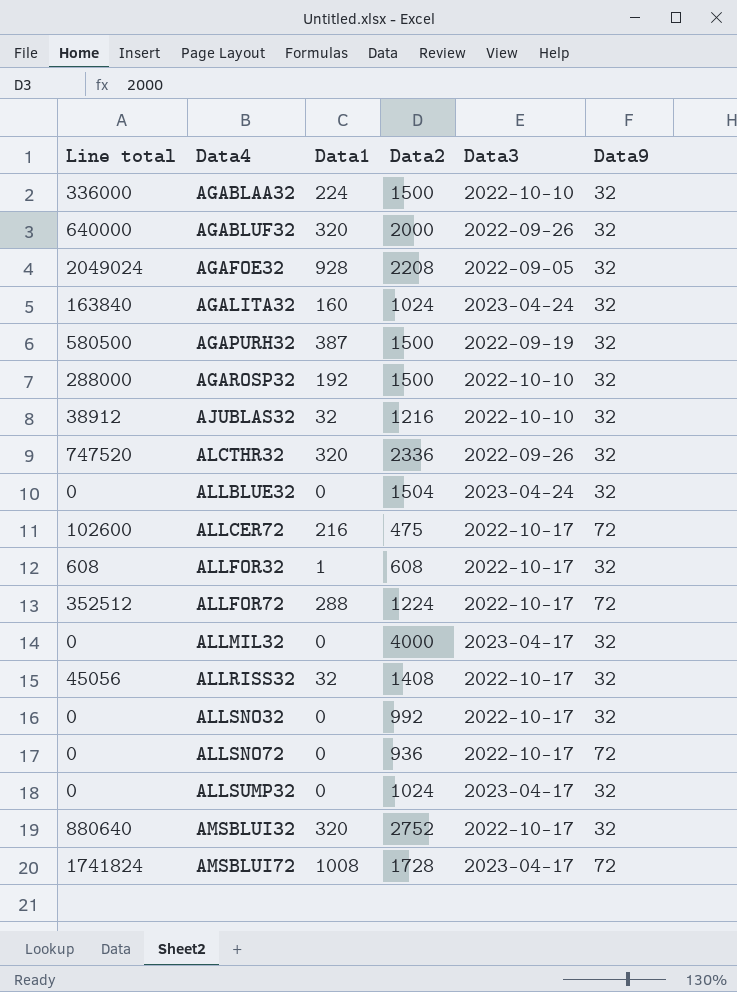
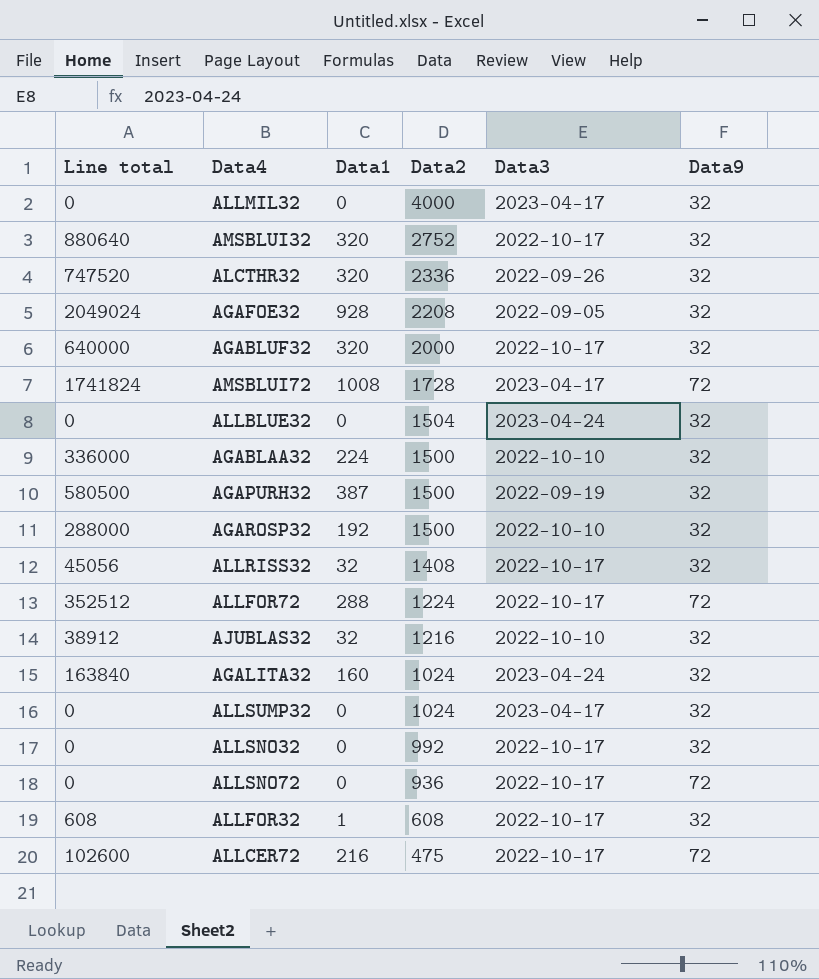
row order: Data4 ascending -> Data2 descending
AGABLUF32 | Data3: 2022-09-26 -> 2022-10-17

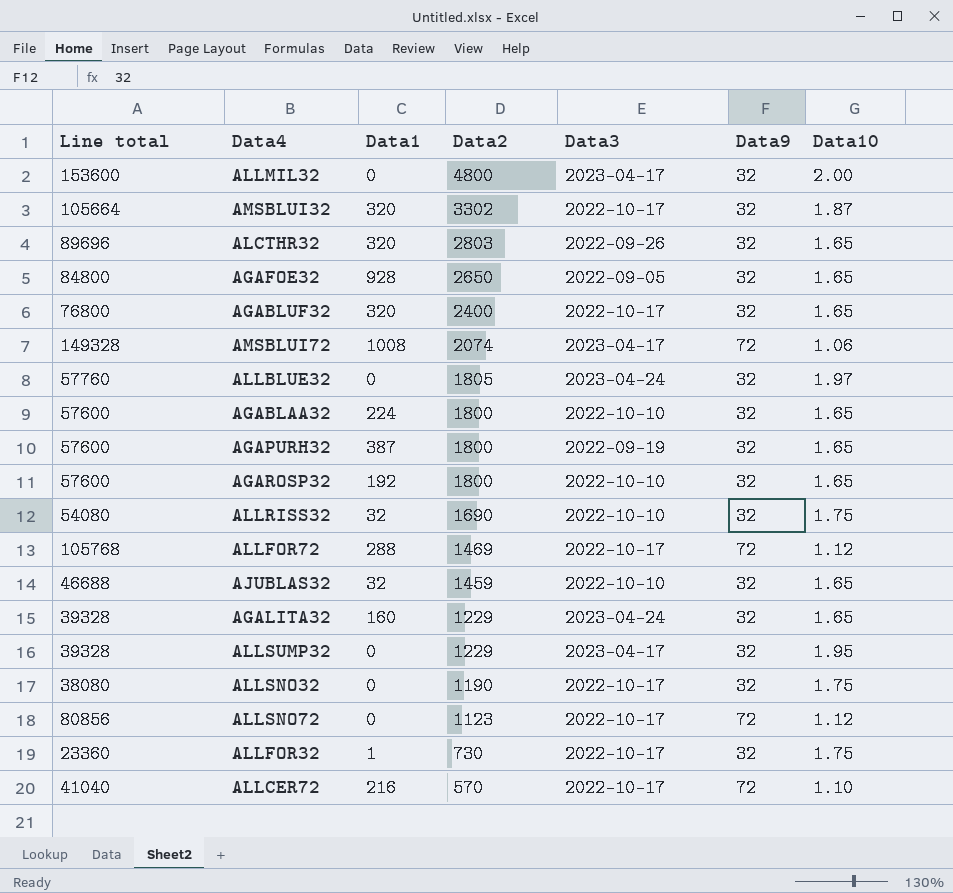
column Line total | formula: [Data1] * [Data2] -> [Data2] * [Data9]
column Data10 | position: none -> 7
ALLMIL32 | Data2: 4000 -> 4800
AMSBLUI32 | Data2: 2752 -> 3302
ALCTHR32 | Data2: 2336 -> 2803
AGAFOE32 | Data2: 2208 -> 2650
AGABLUF32 | Data2: 2000 -> 2400
AMSBLUI72 | Data2: 1728 -> 2074
ALLBLUE32 | Data2: 1504 -> 1805
AGABLAA32 | Data2: 1500 -> 1800
AGAPURH32 | Data2: 1500 -> 1800
AGAROSP32 | Data2: 1500 -> 1800
ALLRISS32 | Data2: 1408 -> 1690
ALLRISS32 | Data3: 2022-10-17 -> 2022-10-10
ALLFOR72 | Data2: 1224 -> 1469
AJUBLAS32 | Data2: 1216 -> 1459
AGALITA32 | Data2: 1024 -> 1229
ALLSUMP32 | Data2: 1024 -> 1229
ALLSNO32 | Data2: 992 -> 1190
ALLSNO72 | Data2: 936 -> 1123
ALLFOR32 | Data2: 608 -> 730
ALLCER72 | Data2: 475 -> 570

